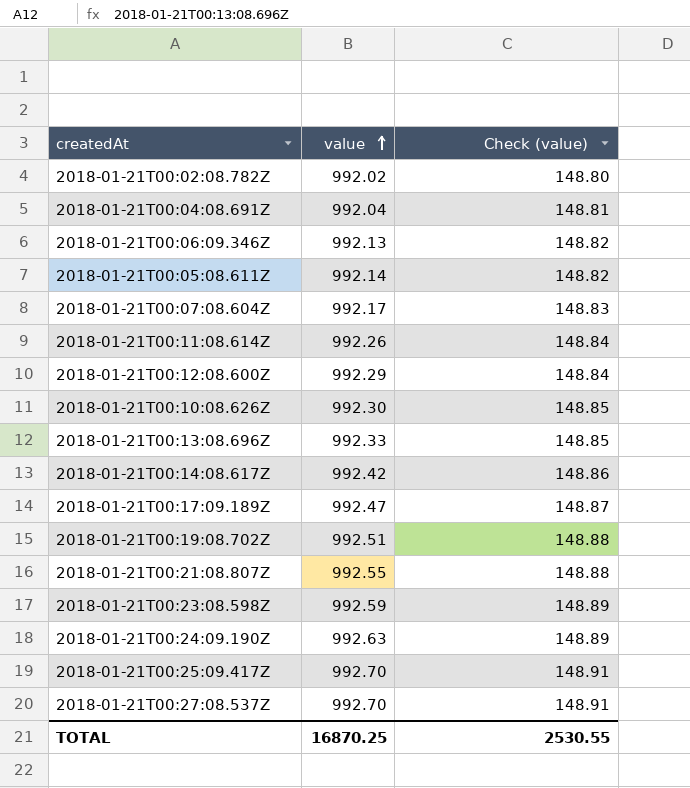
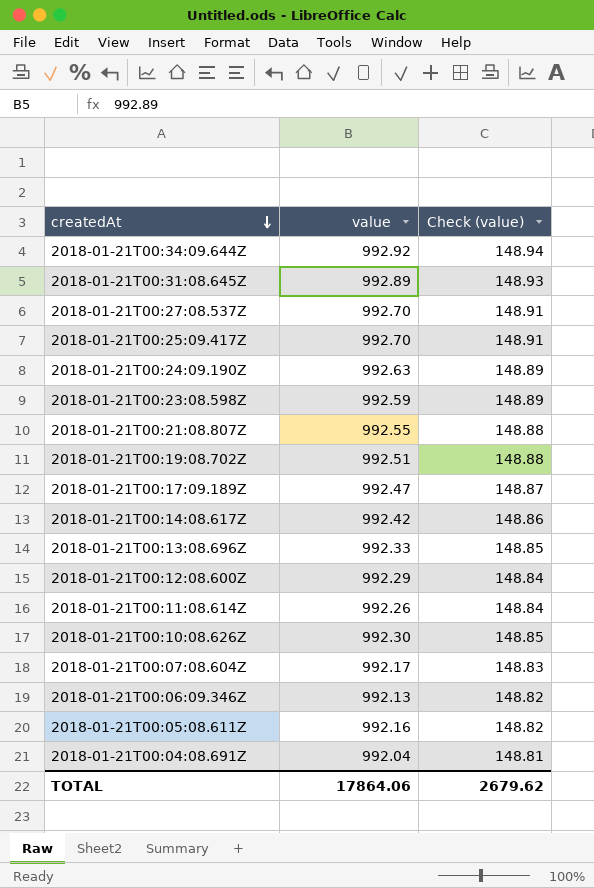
row order: value ascending -> createdAt descending
row 2018-01-21T00:02:08.782Z: 992.02 | 148.80 -> none
row 2018-01-21T00:34:09.644Z: none -> 992.92 | 148.94
row 2018-01-21T00:31:08.645Z: none -> 992.89 | 148.93
2018-01-21T00:05:08.611Z | value: 992.14 -> 992.16
TOTAL | value: 16870.25 -> 17864.06
TOTAL | Check (value): 2530.55 -> 2679.62

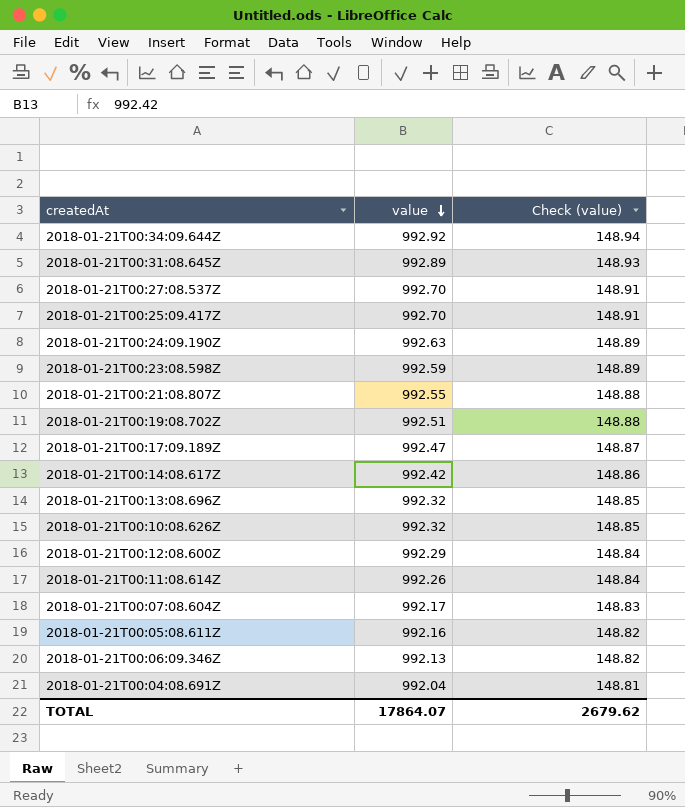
row order: createdAt descending -> value descending
2018-01-21T00:13:08.696Z | value: 992.33 -> 992.32
2018-01-21T00:10:08.626Z | value: 992.30 -> 992.32
TOTAL | value: 17864.06 -> 17864.07

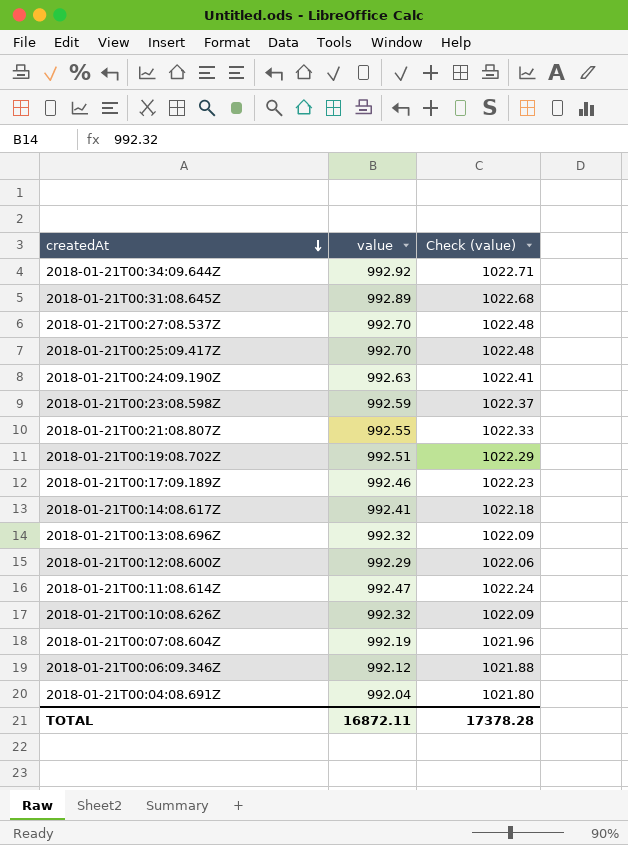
row order: value descending -> createdAt descending
column Check (value) | formula: [value] * 0.15 -> [value] * 1.03
row 2018-01-21T00:05:08.611Z: 992.16 | 148.82 -> none
2018-01-21T00:17:09.189Z | value: 992.47 -> 992.46
2018-01-21T00:14:08.617Z | value: 992.42 -> 992.41
2018-01-21T00:11:08.614Z | value: 992.26 -> 992.47
2018-01-21T00:07:08.604Z | value: 992.17 -> 992.19
2018-01-21T00:06:09.346Z | value: 992.13 -> 992.12
TOTAL | value: 17864.07 -> 16872.11
TOTAL | Check (value): 2679.62 -> 17378.28

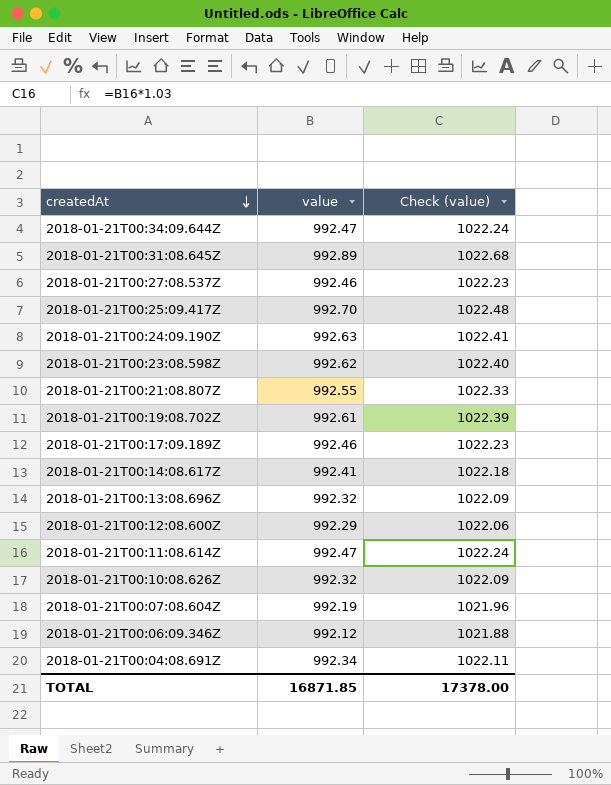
2018-01-21T00:34:09.644Z | value: 992.92 -> 992.47
2018-01-21T00:34:09.644Z | Check (value): 1022.71 -> 1022.24
2018-01-21T00:27:08.537Z | value: 992.70 -> 992.46
2018-01-21T00:27:08.537Z | Check (value): 1022.48 -> 1022.23
2018-01-21T00:23:08.598Z | value: 992.59 -> 992.62
2018-01-21T00:23:08.598Z | Check (value): 1022.37 -> 1022.40
2018-01-21T00:19:08.702Z | value: 992.51 -> 992.61
2018-01-21T00:19:08.702Z | Check (value): 1022.29 -> 1022.39
2018-01-21T00:04:08.691Z | value: 992.04 -> 992.34
2018-01-21T00:04:08.691Z | Check (value): 1021.80 -> 1022.11
TOTAL | value: 16872.11 -> 16871.85
TOTAL | Check (value): 17378.28 -> 17378.00

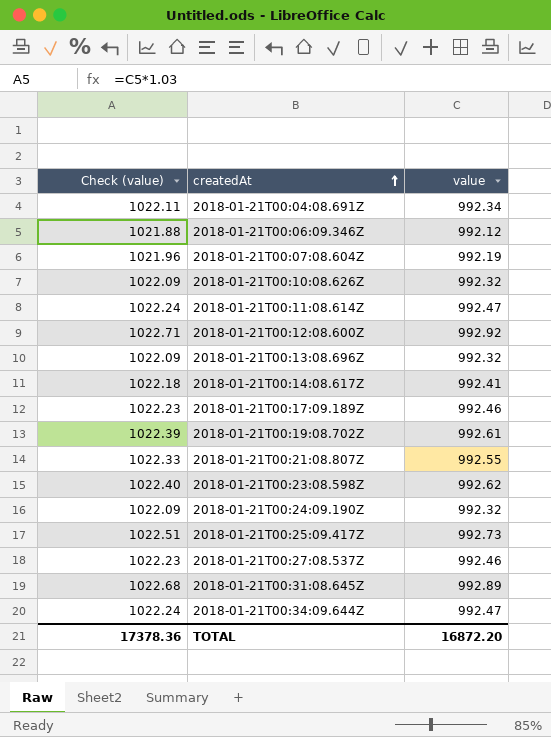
row order: createdAt descending -> createdAt ascending
column Check (value) | position: 3 -> 1
2018-01-21T00:12:08.600Z | Check (value): 1022.06 -> 1022.71
2018-01-21T00:12:08.600Z | value: 992.29 -> 992.92
2018-01-21T00:24:09.190Z | Check (value): 1022.41 -> 1022.09
2018-01-21T00:24:09.190Z | value: 992.63 -> 992.32
2018-01-21T00:25:09.417Z | Check (value): 1022.48 -> 1022.51
2018-01-21T00:25:09.417Z | value: 992.70 -> 992.73
TOTAL | Check (value): 17378.00 -> 17378.36
TOTAL | value: 16871.85 -> 16872.20

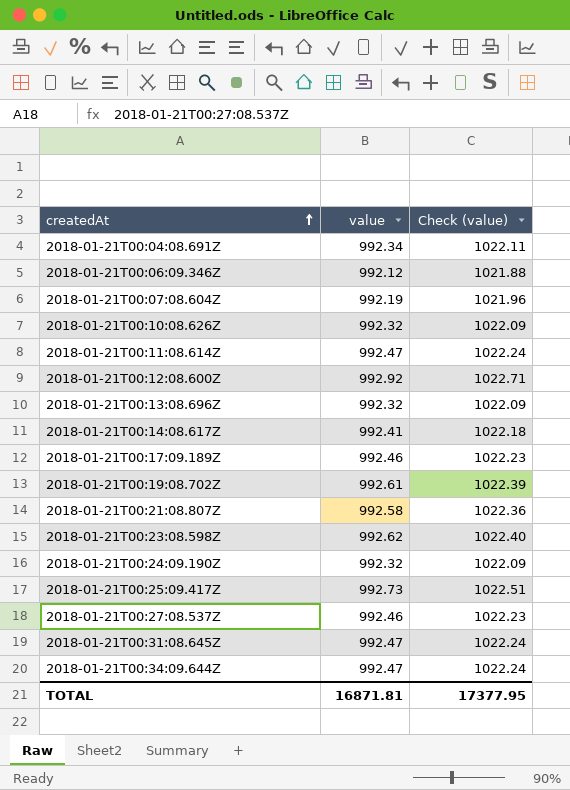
column Check (value) | position: 1 -> 3
2018-01-21T00:21:08.807Z | value: 992.55 -> 992.58
2018-01-21T00:21:08.807Z | Check (value): 1022.33 -> 1022.36
2018-01-21T00:31:08.645Z | value: 992.89 -> 992.47
2018-01-21T00:31:08.645Z | Check (value): 1022.68 -> 1022.24
TOTAL | value: 16872.20 -> 16871.81
TOTAL | Check (value): 17378.36 -> 17377.95

